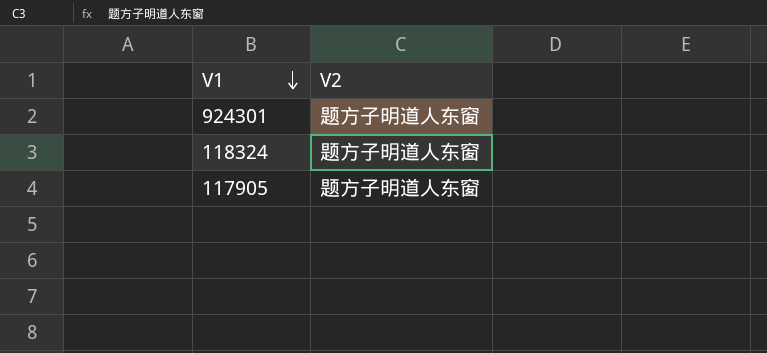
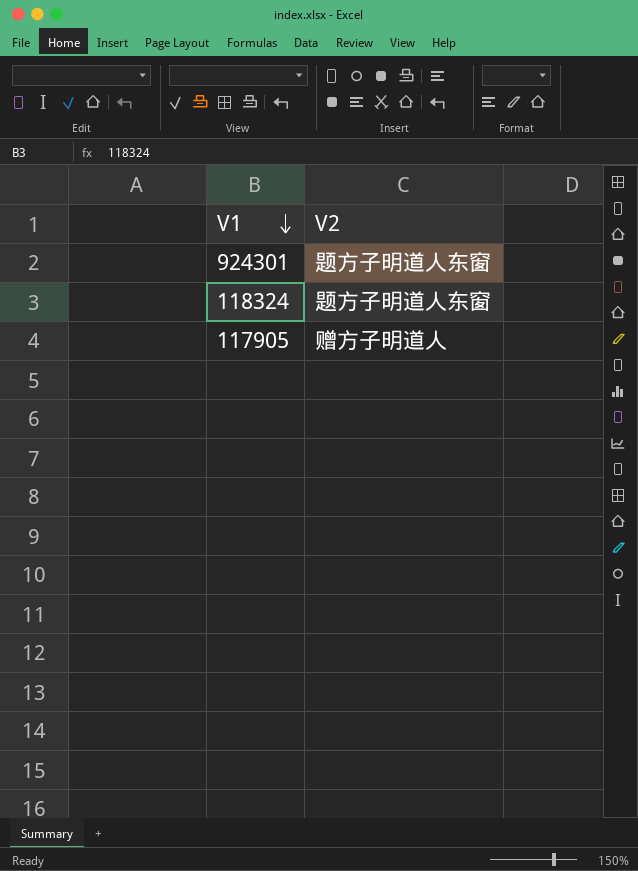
117905 | V2: 题方子明道人东窗 -> 赠方子明道人

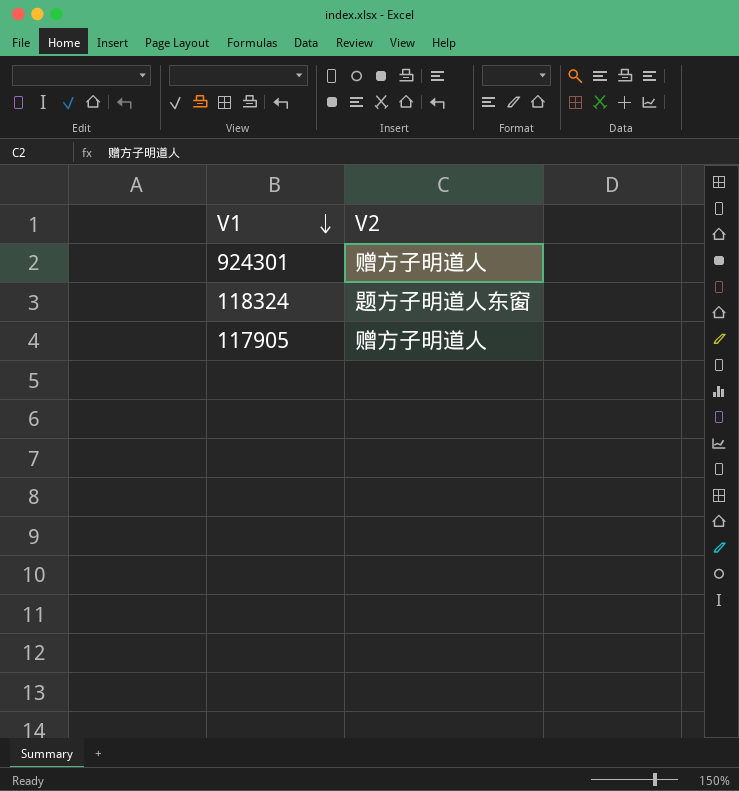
924301 | V2: 题方子明道人东窗 -> 赠方子明道人

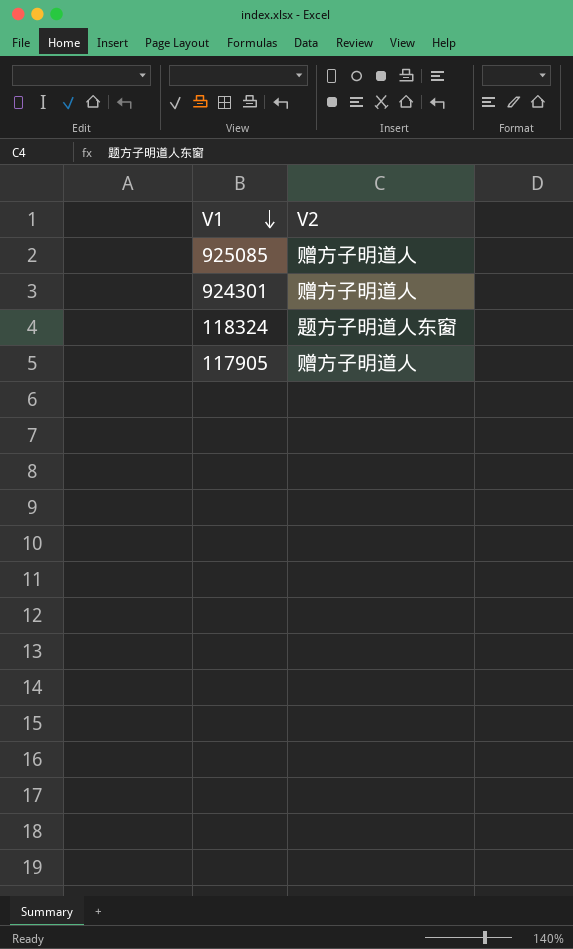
row 925085: none -> 赠方子明道人

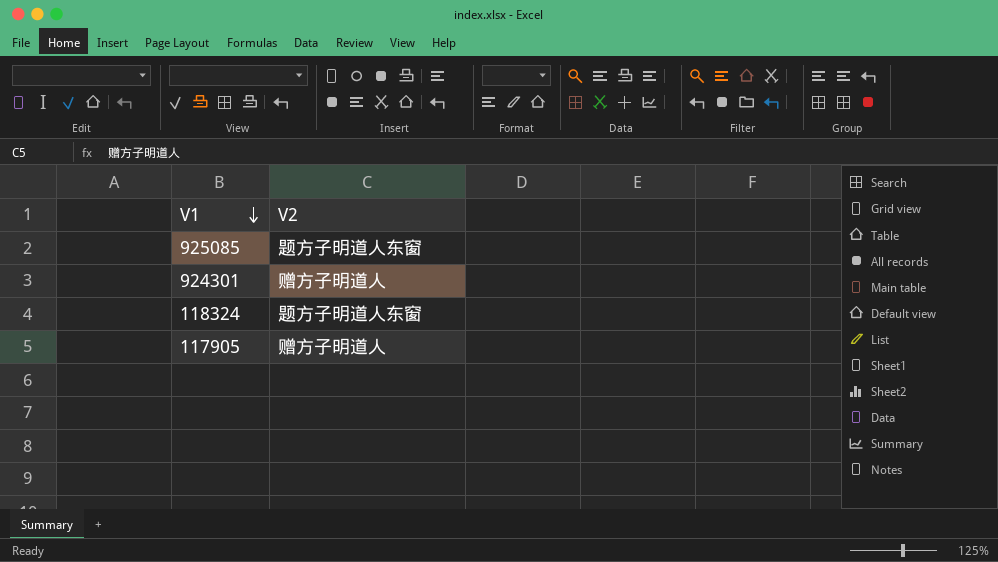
925085 | V2: 赠方子明道人 -> 题方子明道人东窗

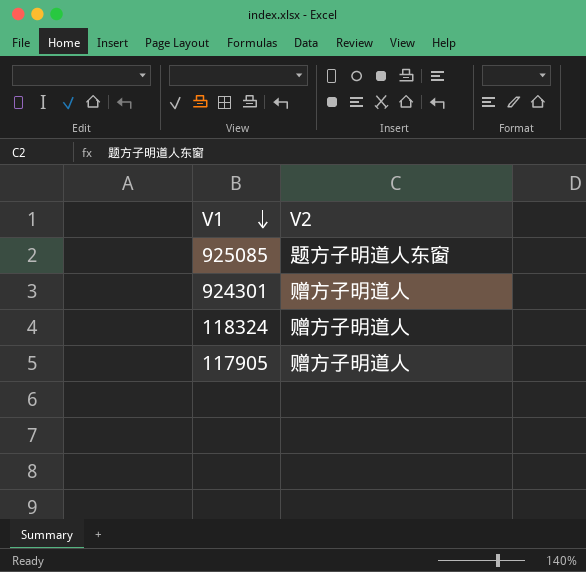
118324 | V2: 题方子明道人东窗 -> 赠方子明道人

